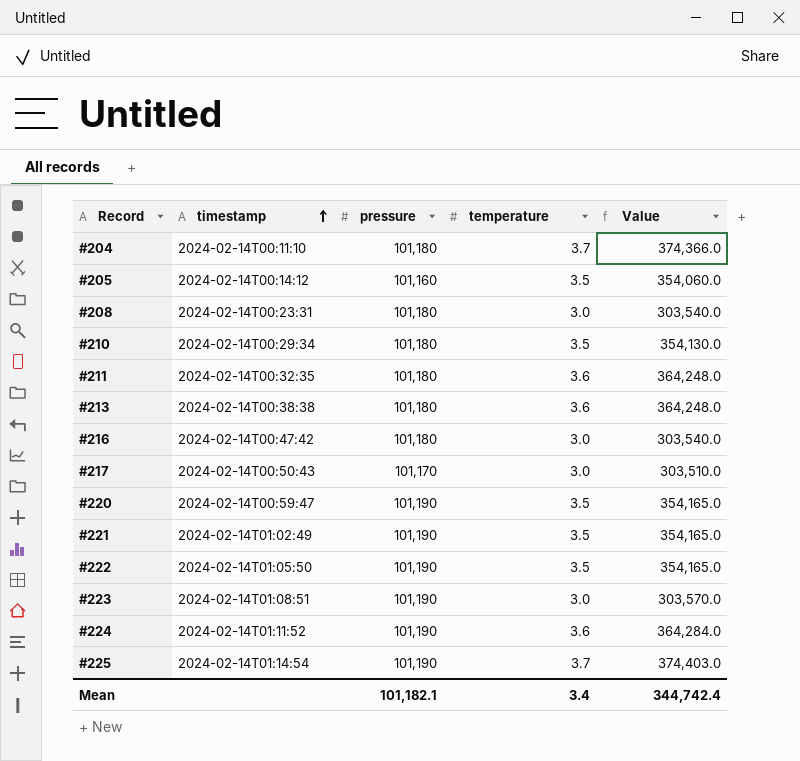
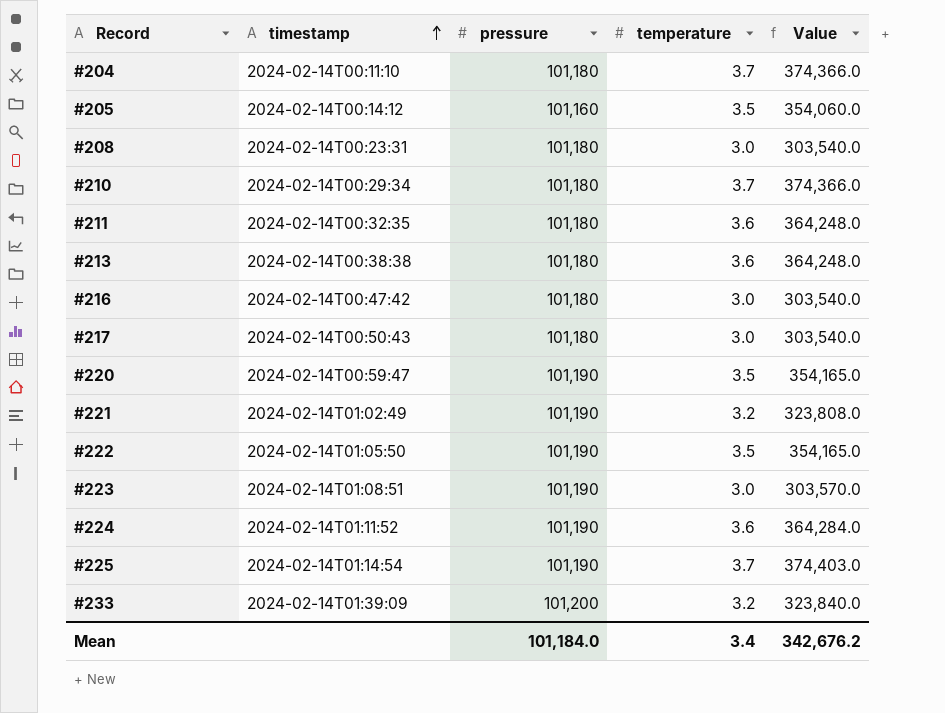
#210 | temperature: 3.5 -> 3.7
#210 | Value: 354,130.0 -> 374,366.0
#217 | pressure: 101,170 -> 101,180
#217 | Value: 303,510.0 -> 303,540.0
#221 | temperature: 3.5 -> 3.2
#221 | Value: 354,165.0 -> 323,808.0
row #233: none -> 2024-02-14T01:39:09 | 101,200 | 3.2 | 323,840.0
Mean | pressure: 101,182.1 -> 101,184.0
Mean | Value: 344,742.4 -> 342,676.2

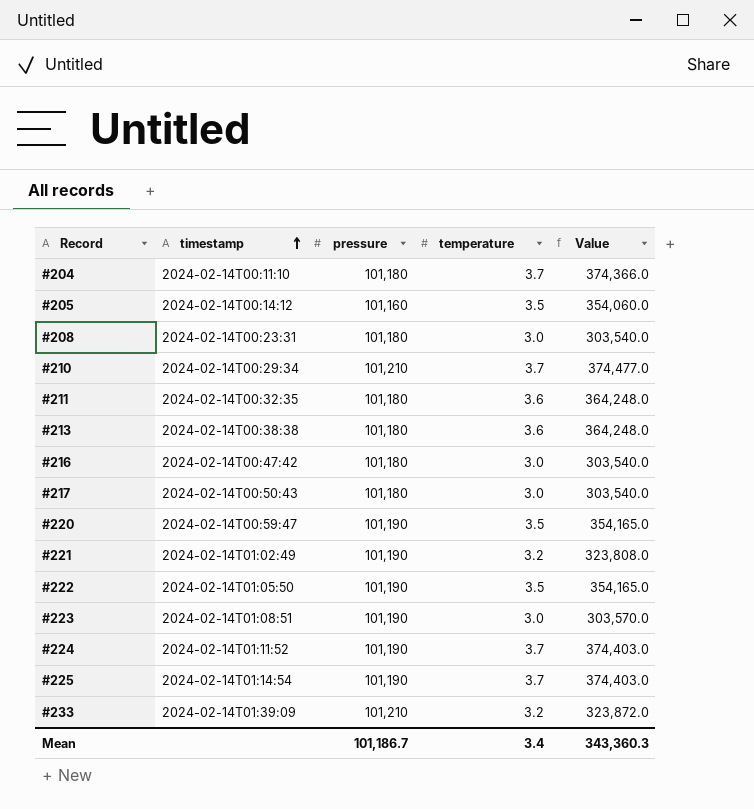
#210 | pressure: 101,180 -> 101,210
#210 | Value: 374,366.0 -> 374,477.0
#224 | temperature: 3.6 -> 3.7
#224 | Value: 364,284.0 -> 374,403.0
#233 | pressure: 101,200 -> 101,210
#233 | Value: 323,840.0 -> 323,872.0
Mean | pressure: 101,184.0 -> 101,186.7
Mean | Value: 342,676.2 -> 343,360.3

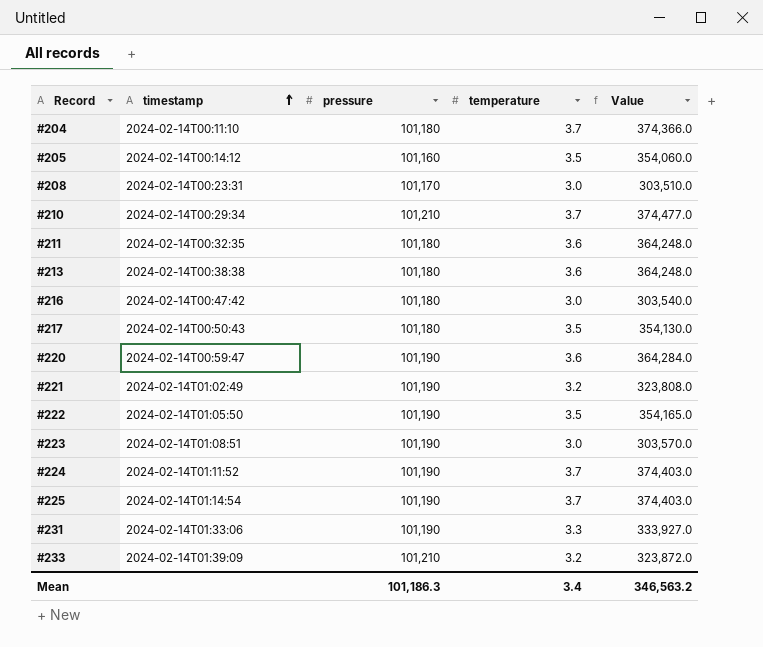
#208 | pressure: 101,180 -> 101,170
#208 | Value: 303,540.0 -> 303,510.0
#217 | temperature: 3.0 -> 3.5
#217 | Value: 303,540.0 -> 354,130.0
#220 | temperature: 3.5 -> 3.6
#220 | Value: 354,165.0 -> 364,284.0
row #231: none -> 2024-02-14T01:33:06 | 101,190 | 3.3 | 333,927.0
Mean | pressure: 101,186.7 -> 101,186.3
Mean | Value: 343,360.3 -> 346,563.2

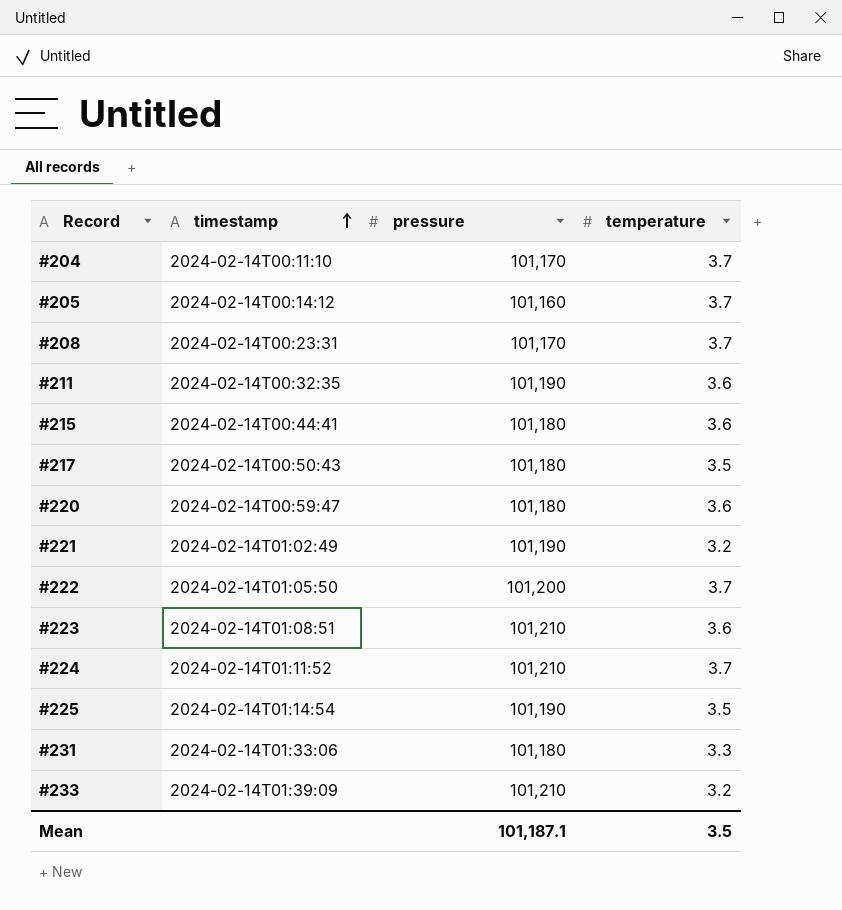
column Value | formula: [pressure] * [temperature] -> none
row #210: 2024-02-14T00:29:34 | 101,210 | 3.7 | 374,477.0 -> none
row #213: 2024-02-14T00:38:38 | 101,180 | 3.6 | 364,248.0 -> none
row #216: 2024-02-14T00:47:42 | 101,180 | 3.0 | 303,540.0 -> none
#204 | pressure: 101,180 -> 101,170
#205 | temperature: 3.5 -> 3.7
#208 | temperature: 3.0 -> 3.7
#211 | pressure: 101,180 -> 101,190
row #215: none -> 2024-02-14T00:44:41 | 101,180 | 3.6
#220 | pressure: 101,190 -> 101,180
#222 | pressure: 101,190 -> 101,200
#222 | temperature: 3.5 -> 3.7
#223 | pressure: 101,190 -> 101,210
#223 | temperature: 3.0 -> 3.6
#224 | pressure: 101,190 -> 101,210
#225 | temperature: 3.7 -> 3.5
#231 | pressure: 101,190 -> 101,180
Mean | pressure: 101,186.3 -> 101,187.1
Mean | temperature: 3.4 -> 3.5

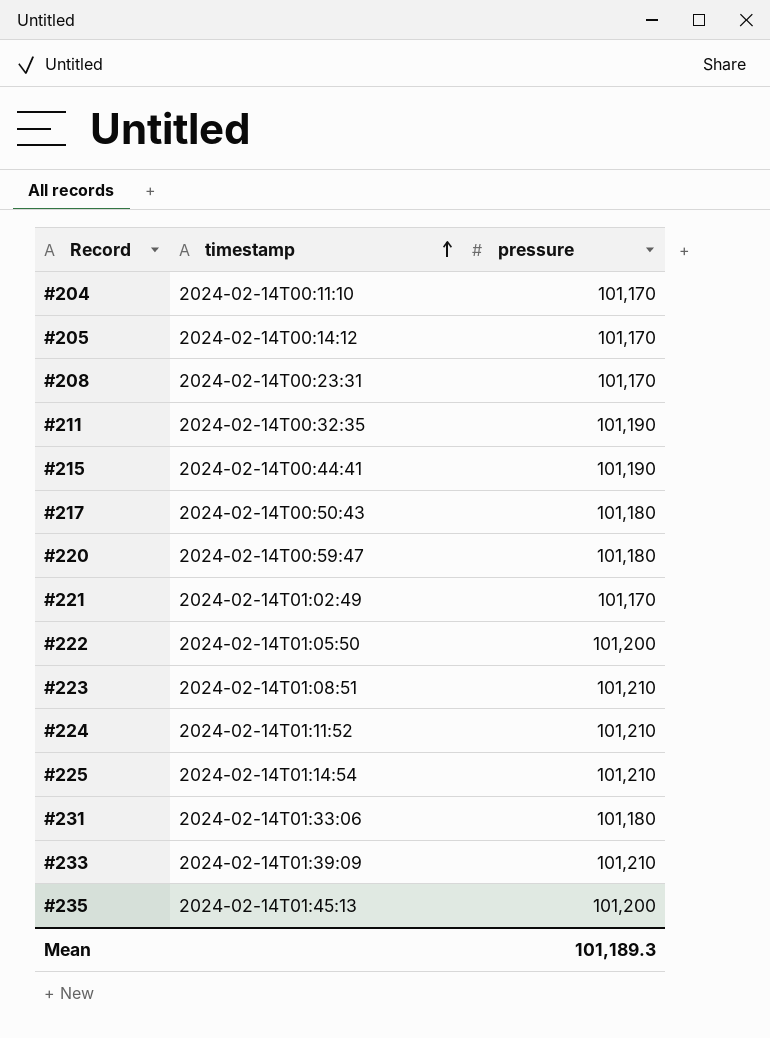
column temperature | position: 4 -> none
#205 | pressure: 101,160 -> 101,170
#215 | pressure: 101,180 -> 101,190
#221 | pressure: 101,190 -> 101,170
#225 | pressure: 101,190 -> 101,210
row #235: none -> 2024-02-14T01:45:13 | 101,200
Mean | pressure: 101,187.1 -> 101,189.3

